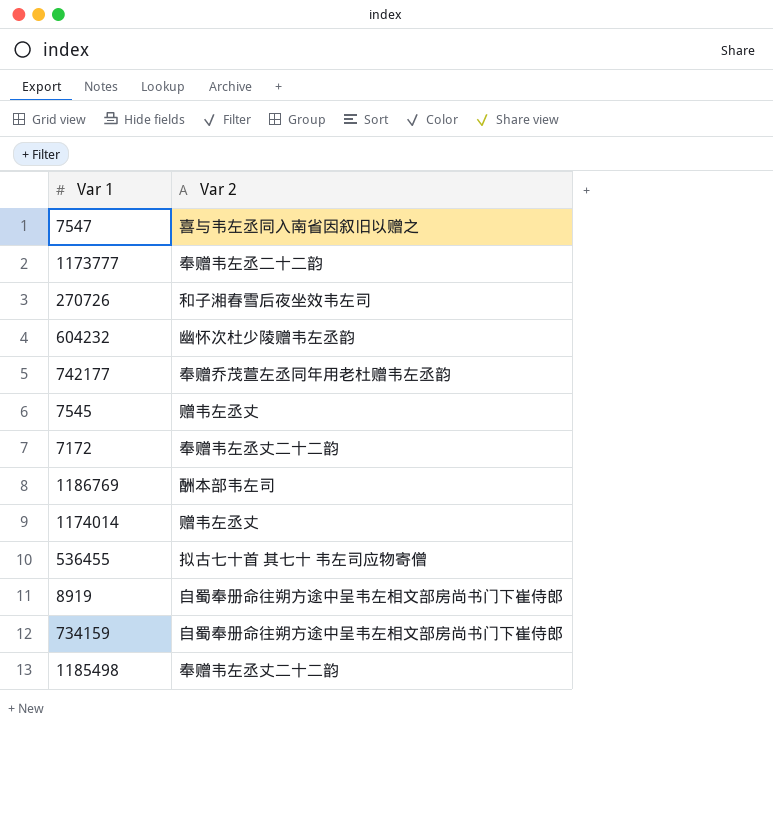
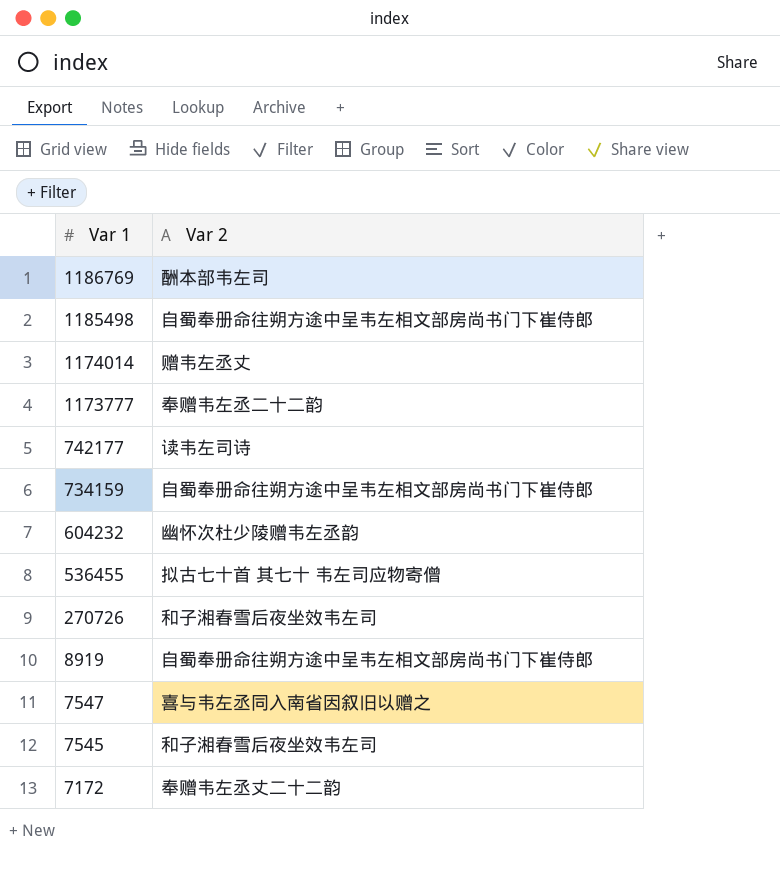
row order: none -> Var 1 descending
1185498 | Var 2: 奉赠韦左丞丈二十二韵 -> 自蜀奉册命往朔方途中呈韦左相文部房尚书门下崔侍郎
742177 | Var 2: 奉赠乔茂萱左丞同年用老杜赠韦左丞韵 -> 读韦左司诗
7545 | Var 2: 赠韦左丞丈 -> 和子湘春雪后夜坐效韦左司

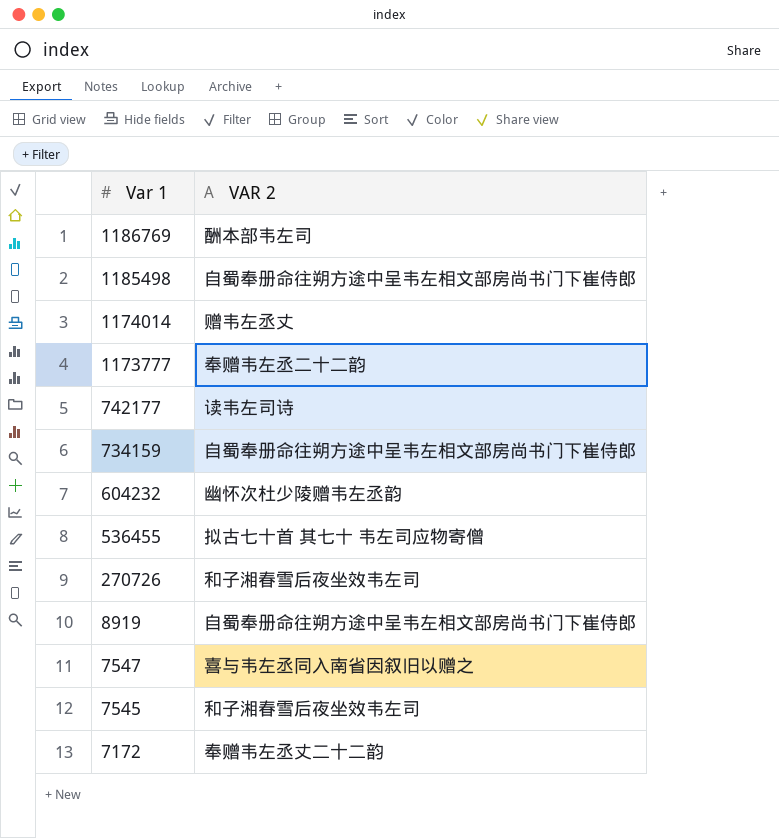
column name: Var 2 -> VAR 2

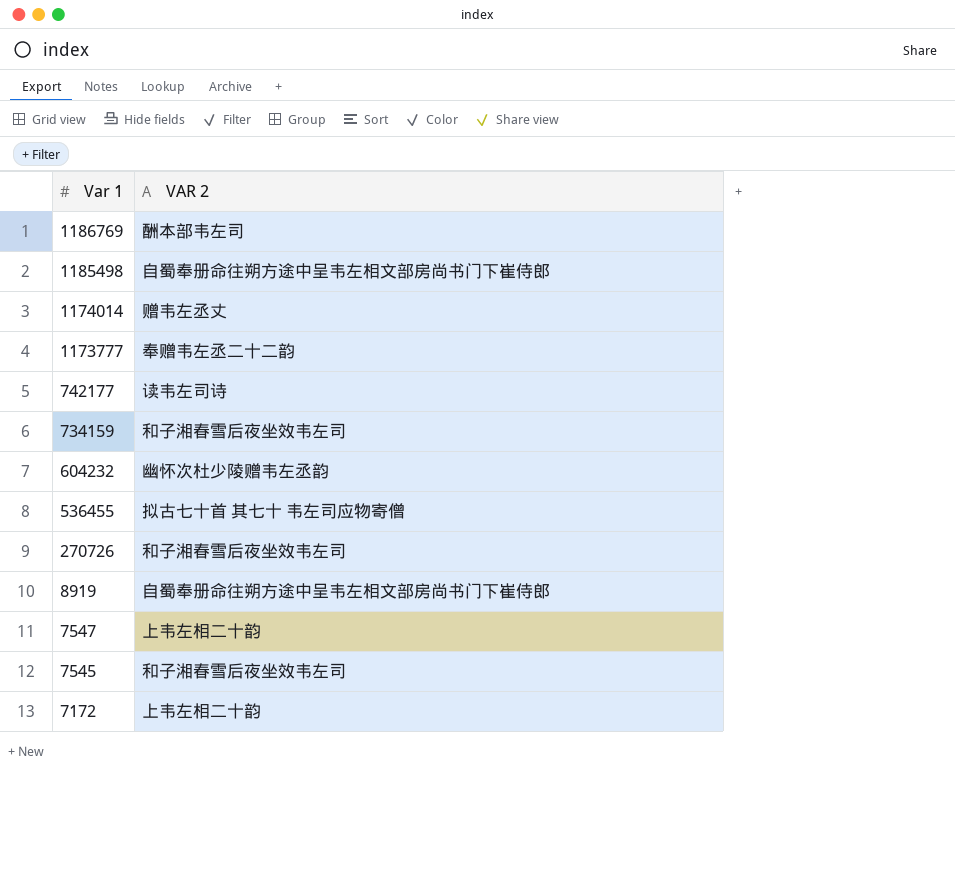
734159 | VAR 2: 自蜀奉册命往朔方途中呈韦左相文部房尚书门下崔侍郎 -> 和子湘春雪后夜坐效韦左司
7547 | VAR 2: 喜与韦左丞同入南省因叙旧以赠之 -> 上韦左相二十韵
7172 | VAR 2: 奉赠韦左丞丈二十二韵 -> 上韦左相二十韵

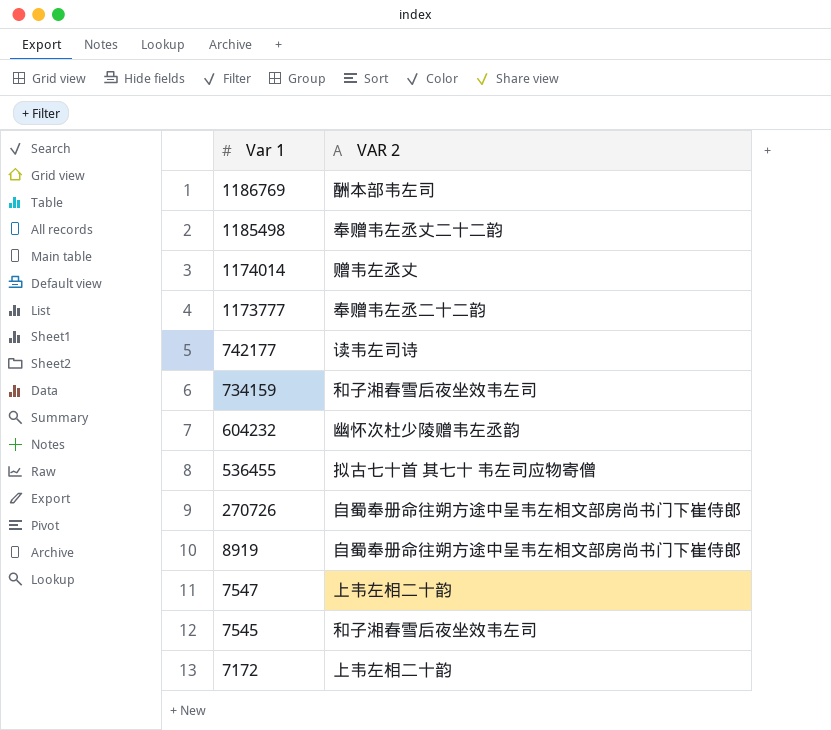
1185498 | VAR 2: 自蜀奉册命往朔方途中呈韦左相文部房尚书门下崔侍郎 -> 奉赠韦左丞丈二十二韵
270726 | VAR 2: 和子湘春雪后夜坐效韦左司 -> 自蜀奉册命往朔方途中呈韦左相文部房尚书门下崔侍郎

